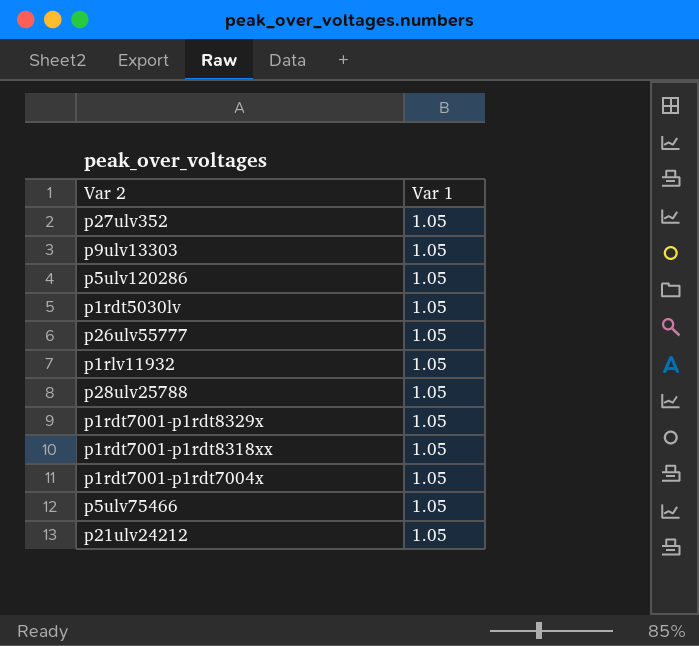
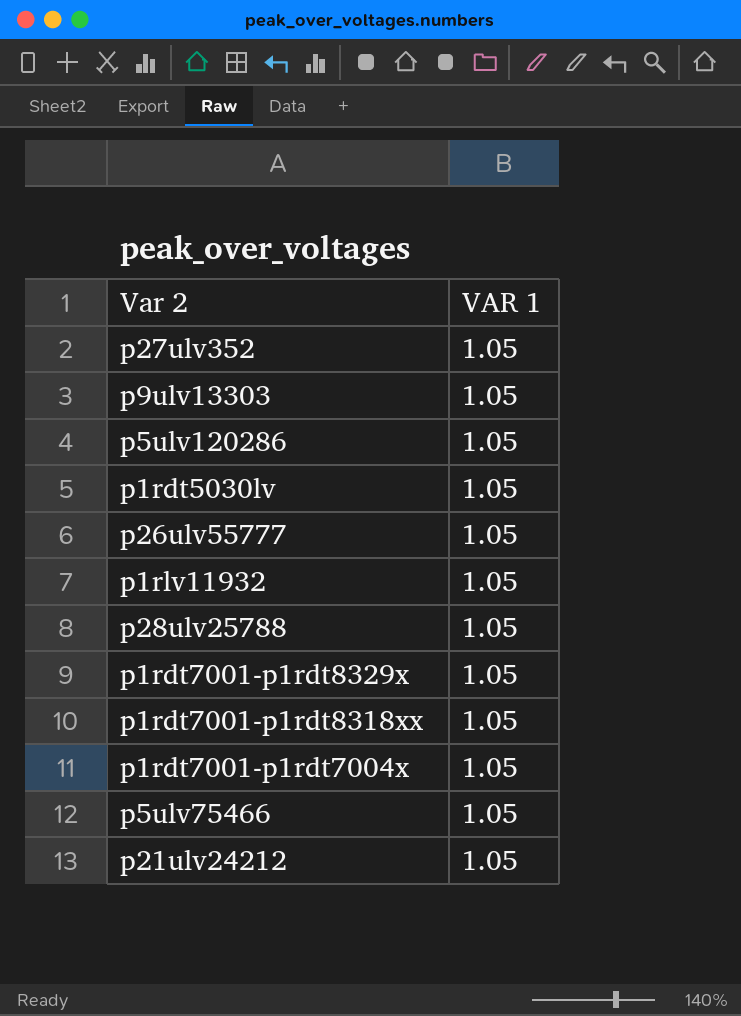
column name: Var 1 -> VAR 1

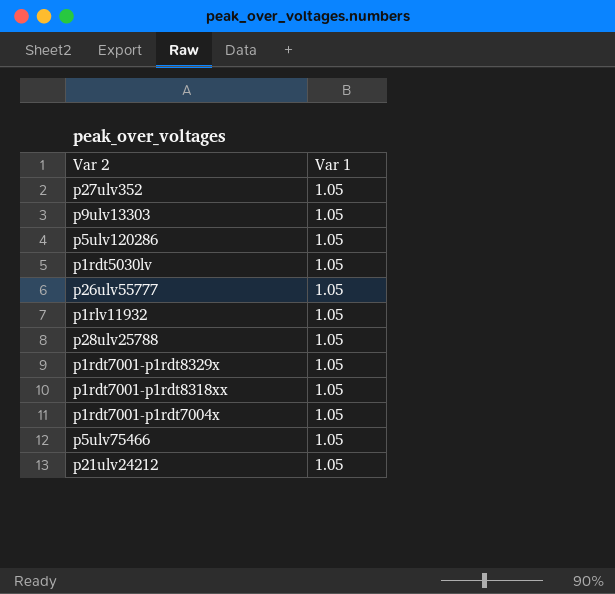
column name: VAR 1 -> Var 1

